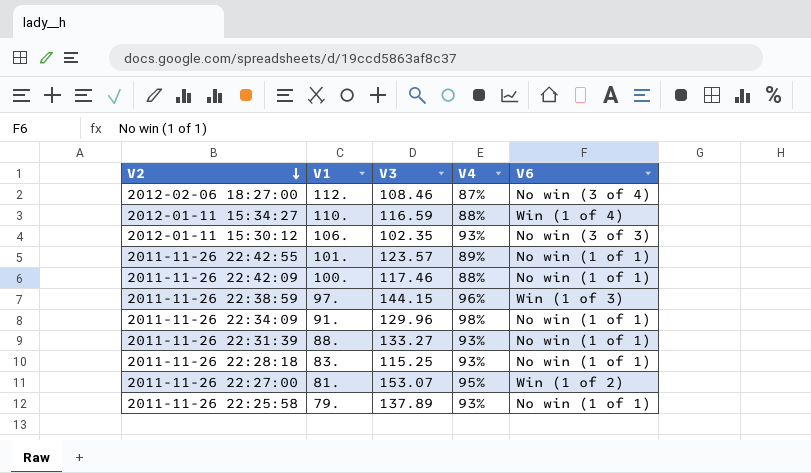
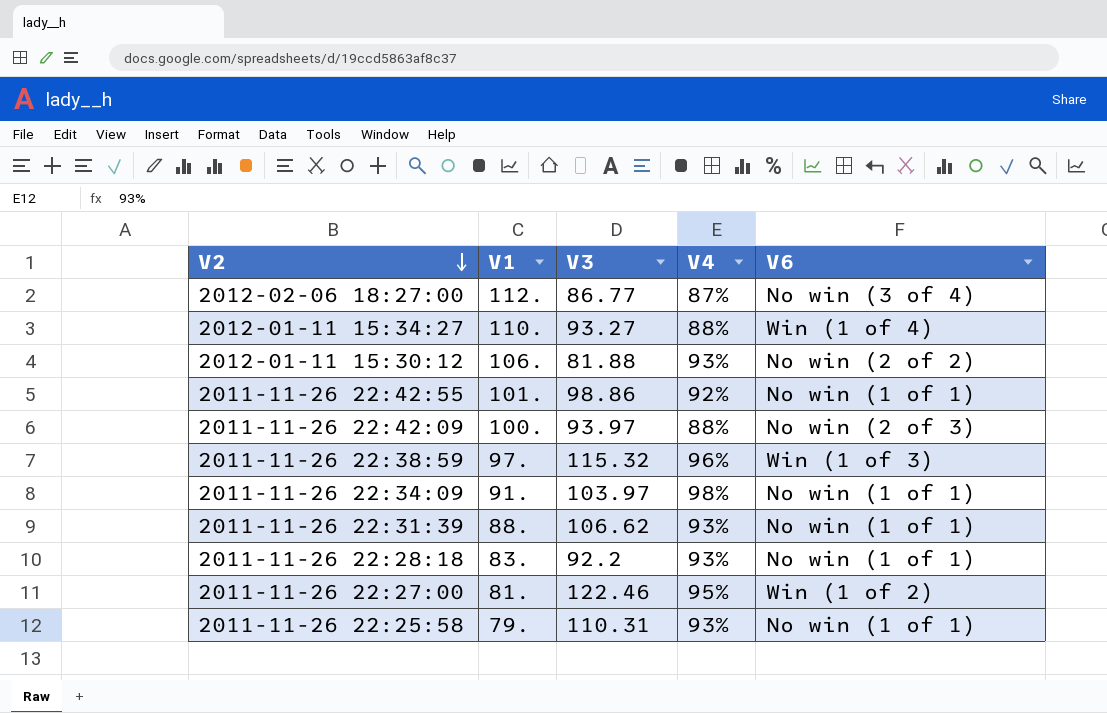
2012-02-06 18:27:00 | V3: 108.46 -> 86.77
2012-01-11 15:34:27 | V3: 116.59 -> 93.27
2012-01-11 15:30:12 | V3: 102.35 -> 81.88
2012-01-11 15:30:12 | V6: No win (3 of 3) -> No win (2 of 2)
2011-11-26 22:42:55 | V3: 123.57 -> 98.86
2011-11-26 22:42:55 | V4: 89% -> 92%
2011-11-26 22:42:09 | V3: 117.46 -> 93.97
2011-11-26 22:42:09 | V6: No win (1 of 1) -> No win (2 of 3)
2011-11-26 22:38:59 | V3: 144.15 -> 115.32
2011-11-26 22:34:09 | V3: 129.96 -> 103.97
2011-11-26 22:31:39 | V3: 133.27 -> 106.62
2011-11-26 22:28:18 | V3: 115.25 -> 92.2
2011-11-26 22:27:00 | V3: 153.07 -> 122.46
2011-11-26 22:25:58 | V3: 137.89 -> 110.31

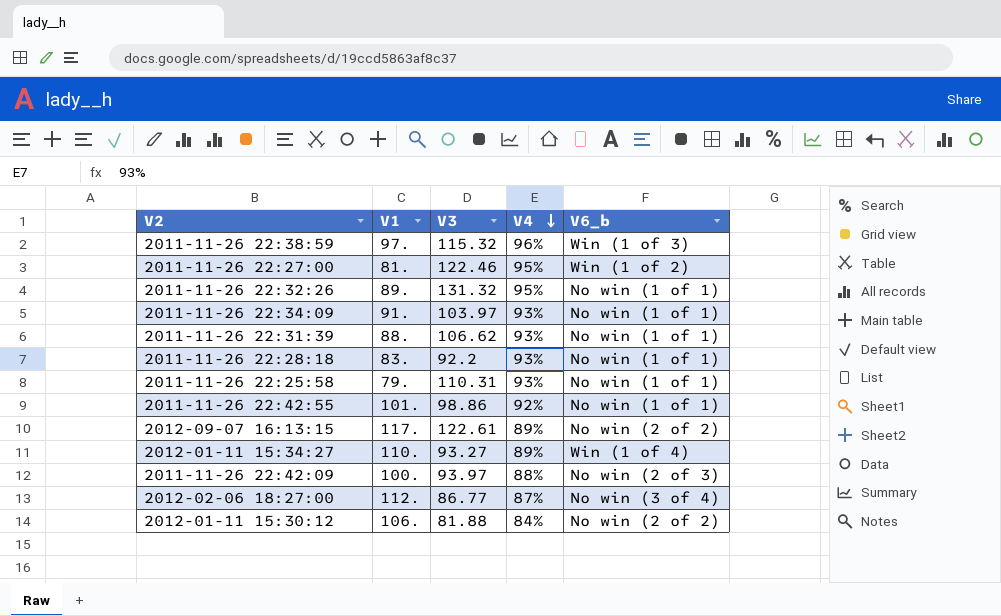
row order: V2 descending -> V4 descending
column name: V6 -> V6_b
row 2011-11-26 22:32:26: none -> 89. | 131.32 | 95% | No win (1 of 1)
2011-11-26 22:34:09 | V4: 98% -> 93%
row 2012-09-07 16:13:15: none -> 117. | 122.61 | 89% | No win (2 of 2)
2012-01-11 15:34:27 | V4: 88% -> 89%
2012-01-11 15:30:12 | V4: 93% -> 84%

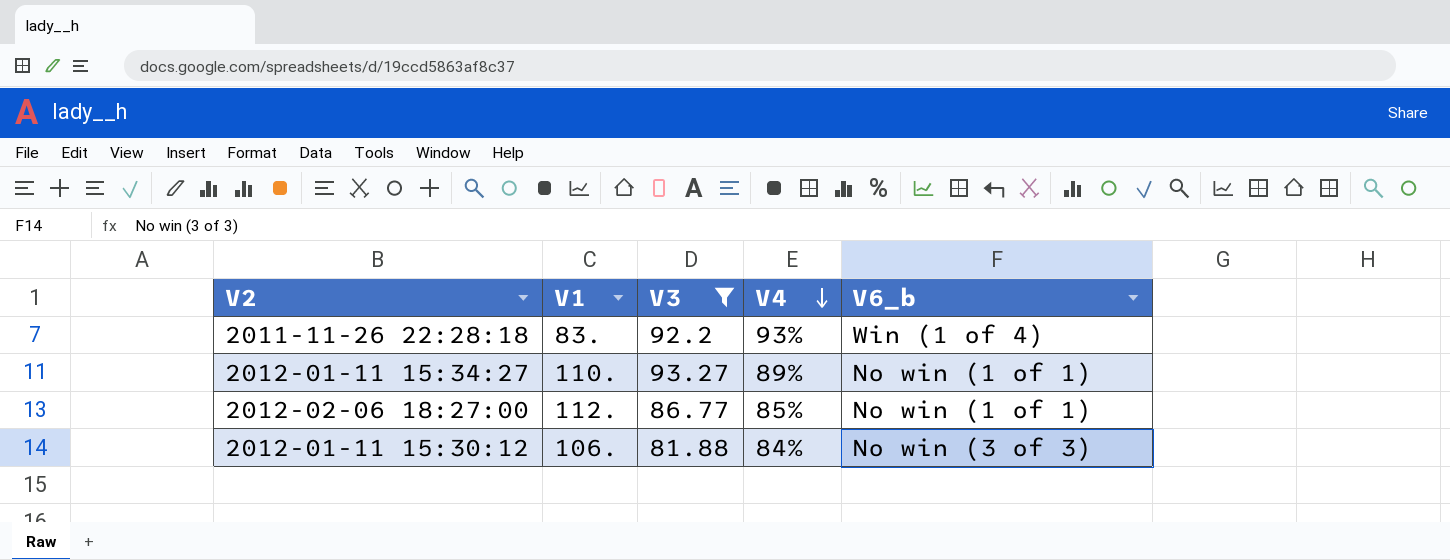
filter: none -> V3 <= 93.27
2011-11-26 22:28:18 | V6_b: No win (1 of 1) -> Win (1 of 4)
2012-01-11 15:34:27 | V6_b: Win (1 of 4) -> No win (1 of 1)
2012-02-06 18:27:00 | V4: 87% -> 85%
2012-02-06 18:27:00 | V6_b: No win (3 of 4) -> No win (1 of 1)
2012-01-11 15:30:12 | V6_b: No win (2 of 2) -> No win (3 of 3)

